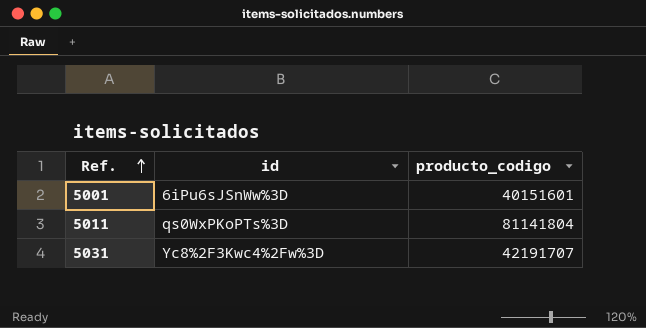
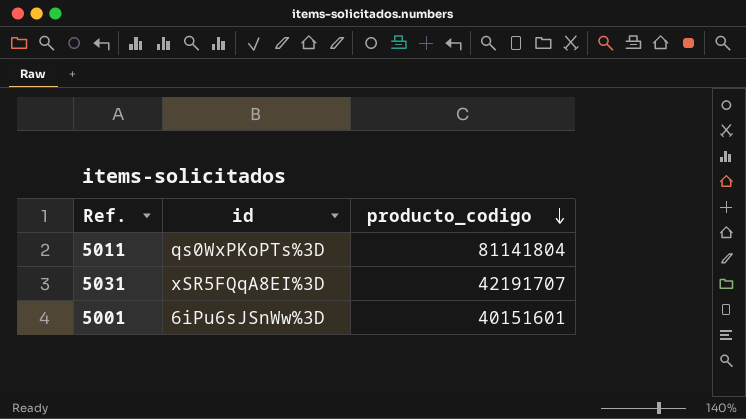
row order: Ref. ascending -> producto_codigo descending
5031 | id: Yc8%2F3Kwc4%2Fw%3D -> xSR5FQqA8EI%3D

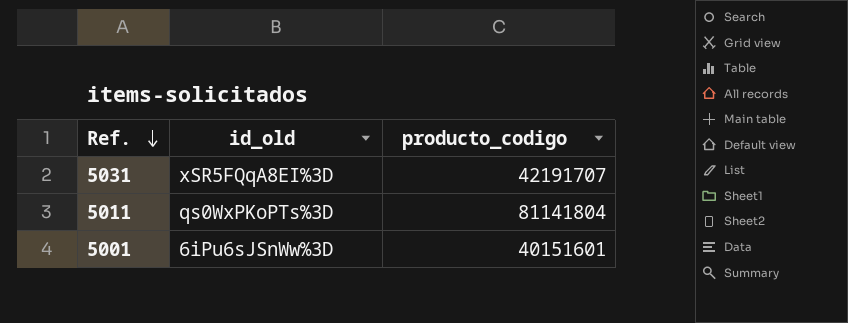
row order: producto_codigo descending -> Ref. descending
column name: id -> id_old

